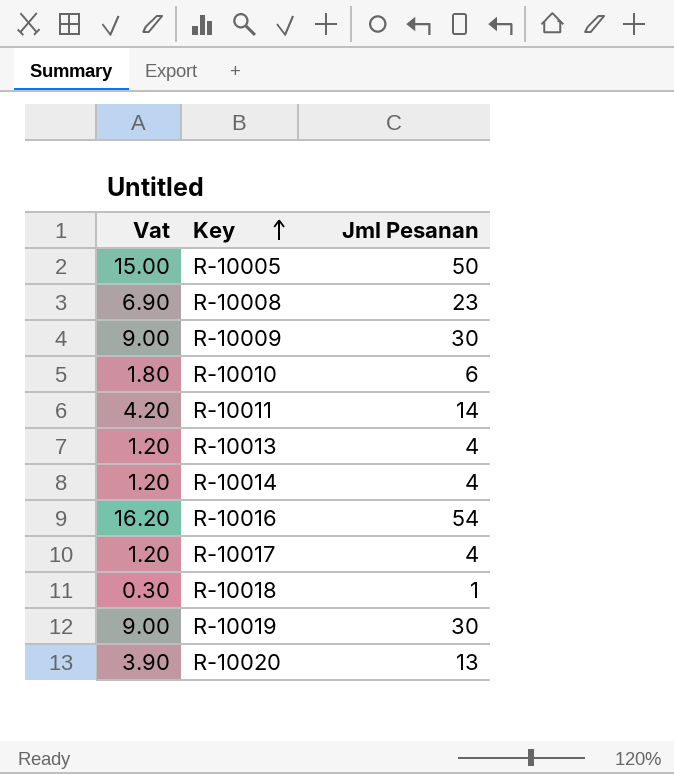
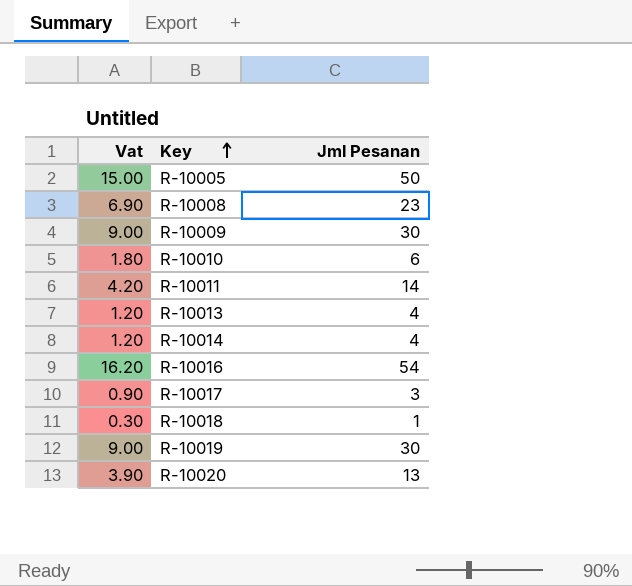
R-10017 | Vat: 1.20 -> 0.90
R-10017 | Jml Pesanan: 4 -> 3

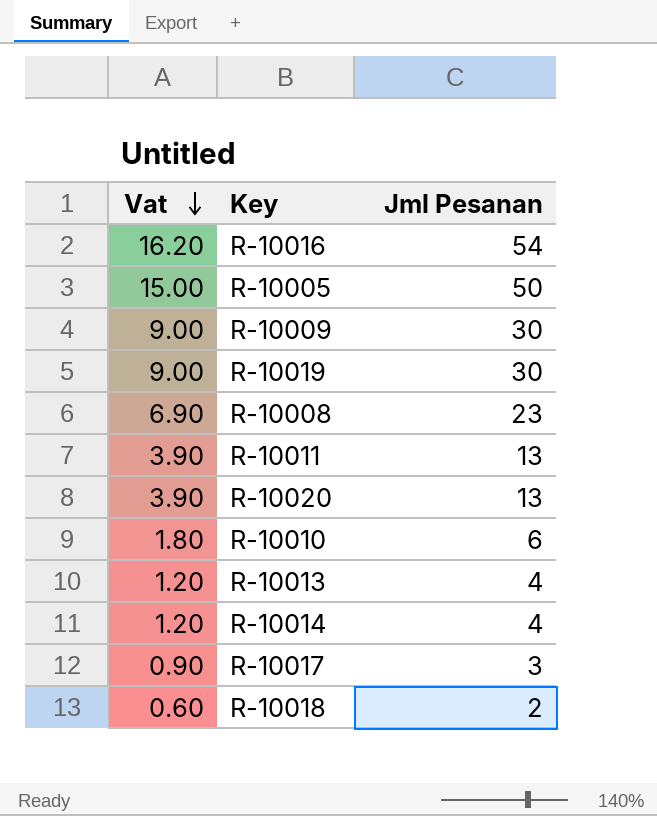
row order: Key ascending -> Vat descending
R-10011 | Vat: 4.20 -> 3.90
R-10011 | Jml Pesanan: 14 -> 13
R-10018 | Vat: 0.30 -> 0.60
R-10018 | Jml Pesanan: 1 -> 2

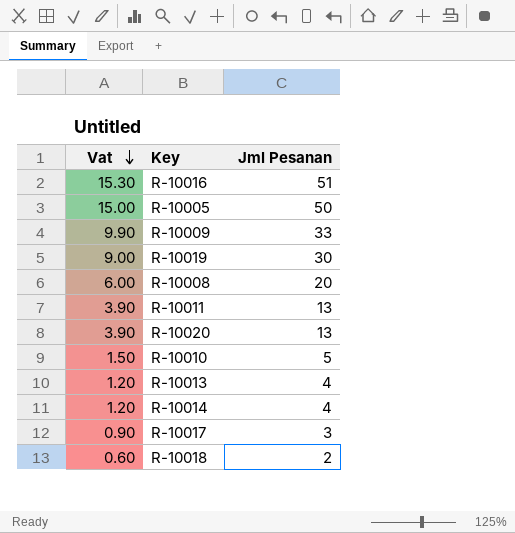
R-10016 | Vat: 16.20 -> 15.30
R-10016 | Jml Pesanan: 54 -> 51
R-10009 | Vat: 9.00 -> 9.90
R-10009 | Jml Pesanan: 30 -> 33
R-10008 | Vat: 6.90 -> 6.00
R-10008 | Jml Pesanan: 23 -> 20
R-10010 | Vat: 1.80 -> 1.50
R-10010 | Jml Pesanan: 6 -> 5

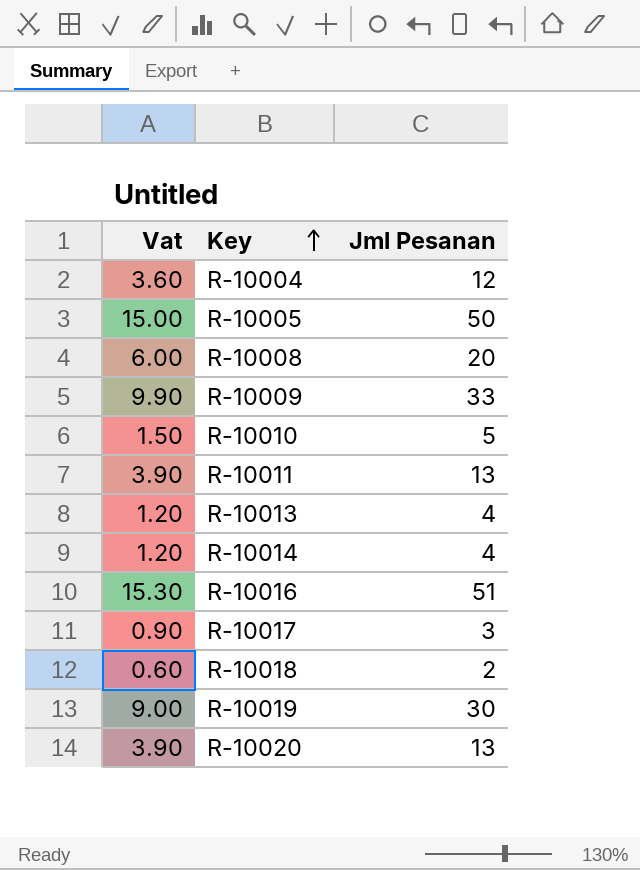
row order: Vat descending -> Key ascending
row R-10004: none -> 3.60 | 12

